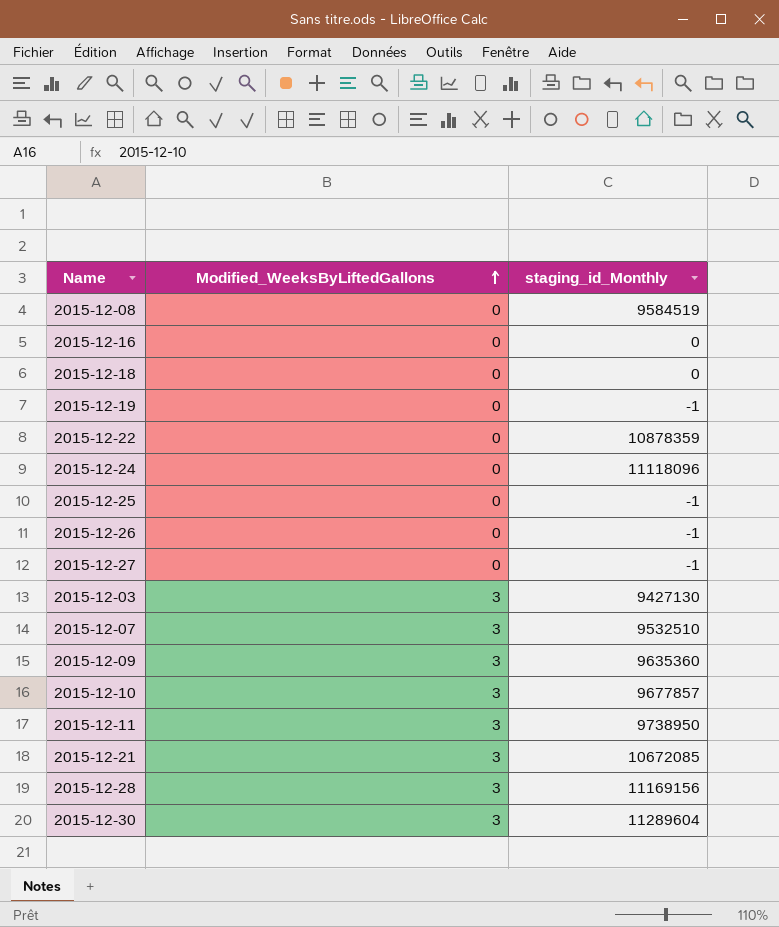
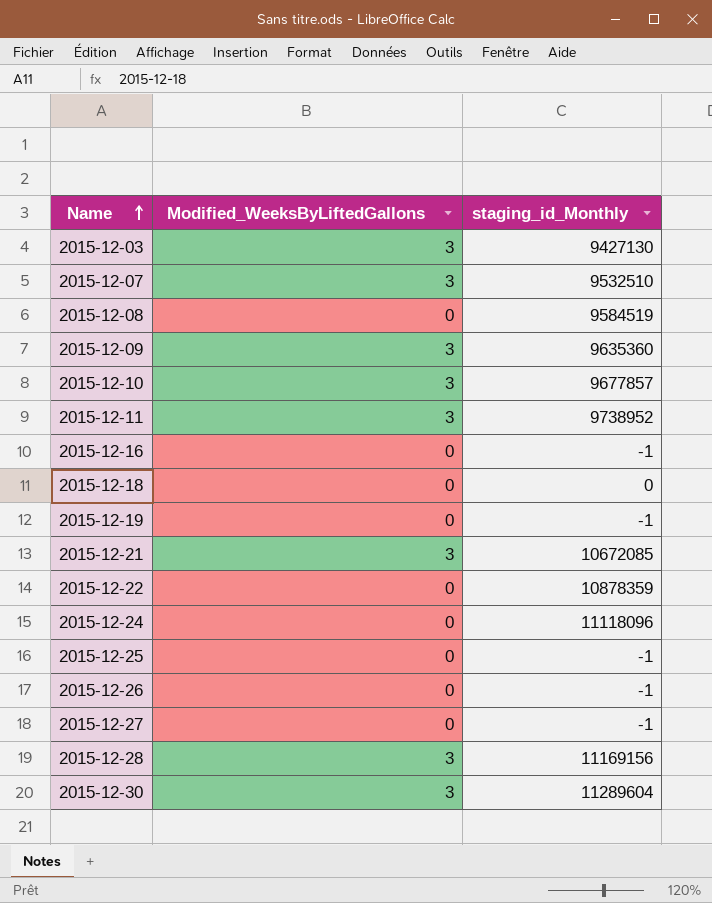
row order: Modified_WeeksByLiftedGallons ascending -> Name ascending
2015-12-11 | staging_id_Monthly: 9738950 -> 9738952
2015-12-16 | staging_id_Monthly: 0 -> -1

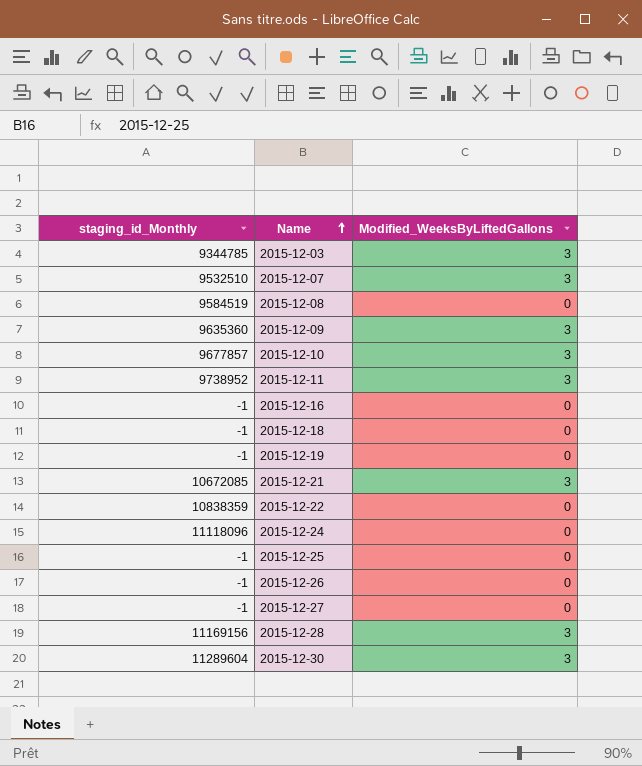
column staging_id_Monthly | position: 3 -> 1
2015-12-03 | staging_id_Monthly: 9427130 -> 9344785
2015-12-18 | staging_id_Monthly: 0 -> -1
2015-12-22 | staging_id_Monthly: 10878359 -> 10838359

